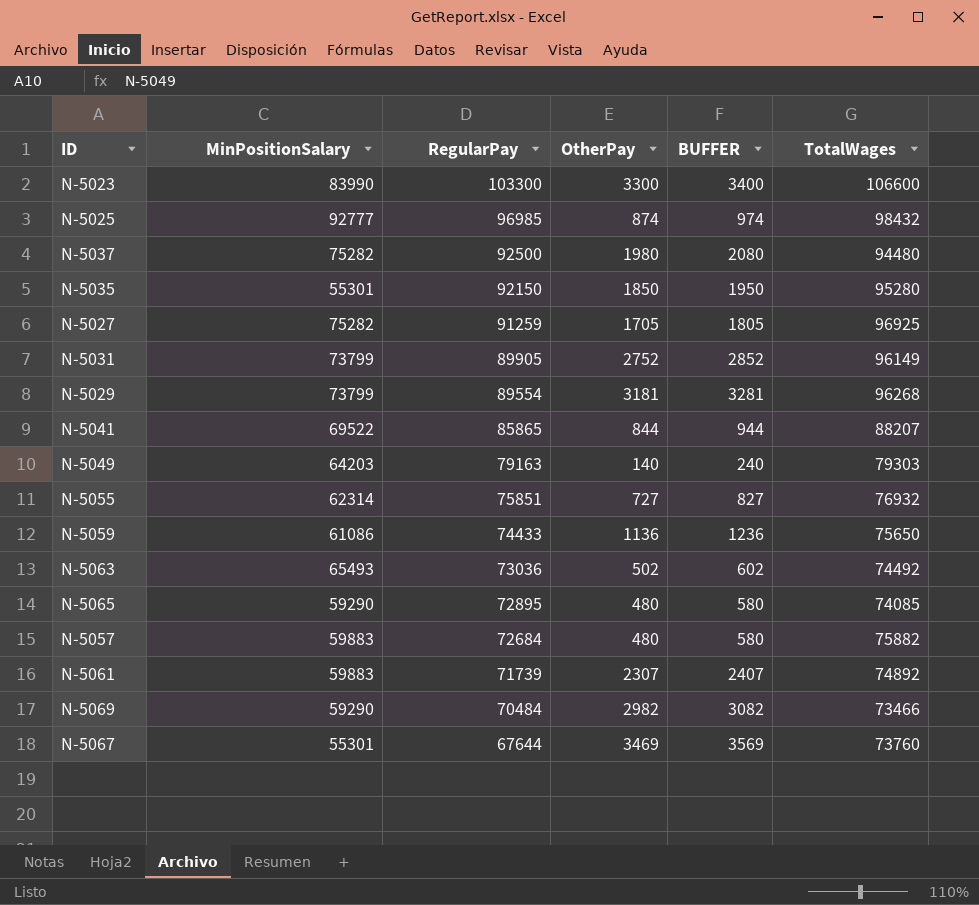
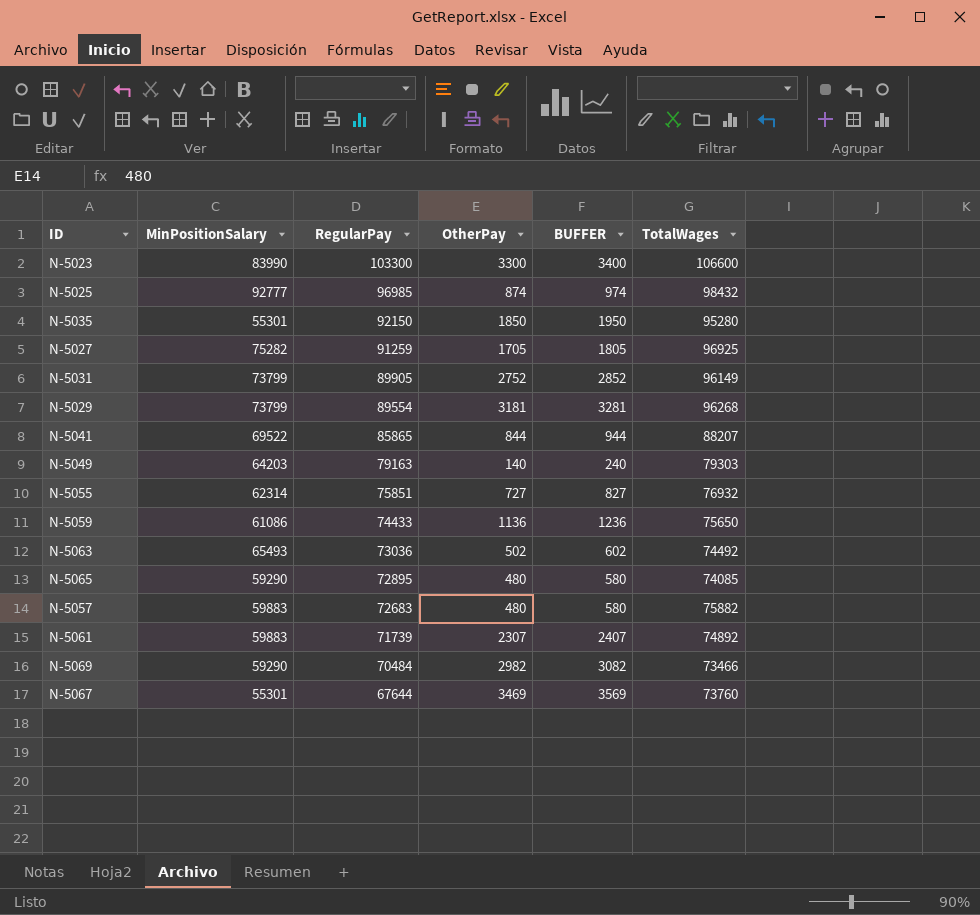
row N-5037: 75282 | 92500 | 1980 | 2080 | 94480 -> none
N-5057 | RegularPay: 72684 -> 72683

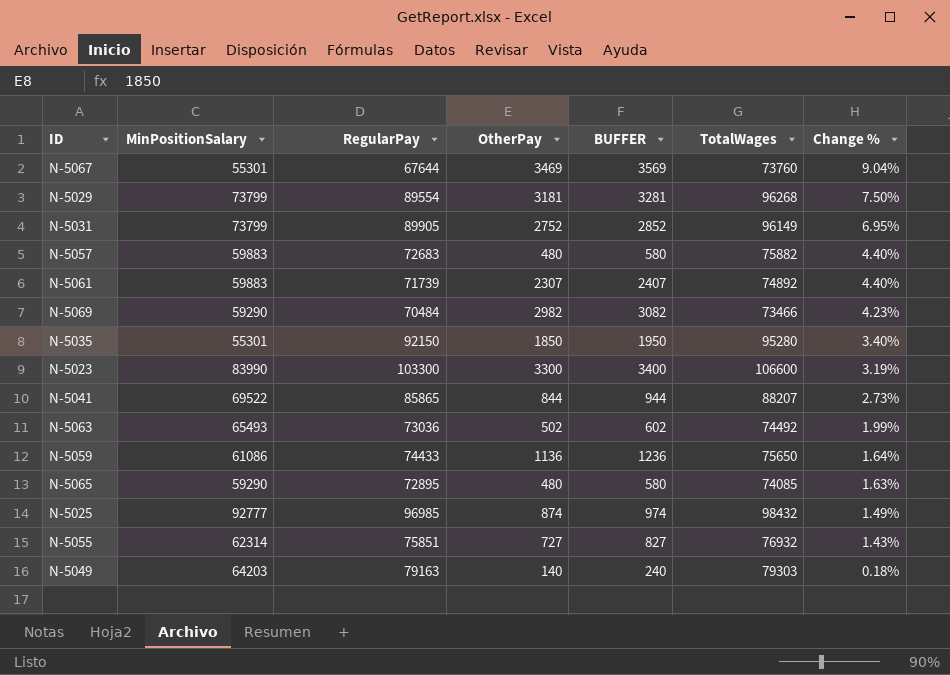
row order: RegularPay descending -> Change % descending
column Change % | formula: none -> ([TotalWages] - [RegularPay]) / [RegularPay]
row N-5027: 75282 | 91259 | 1705 | 1805 | 96925 -> none

